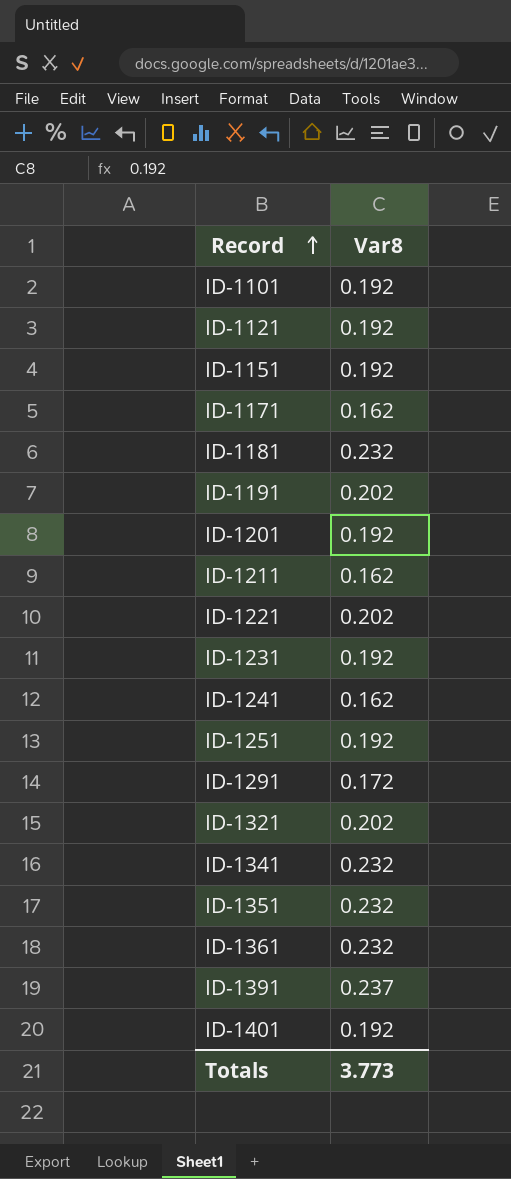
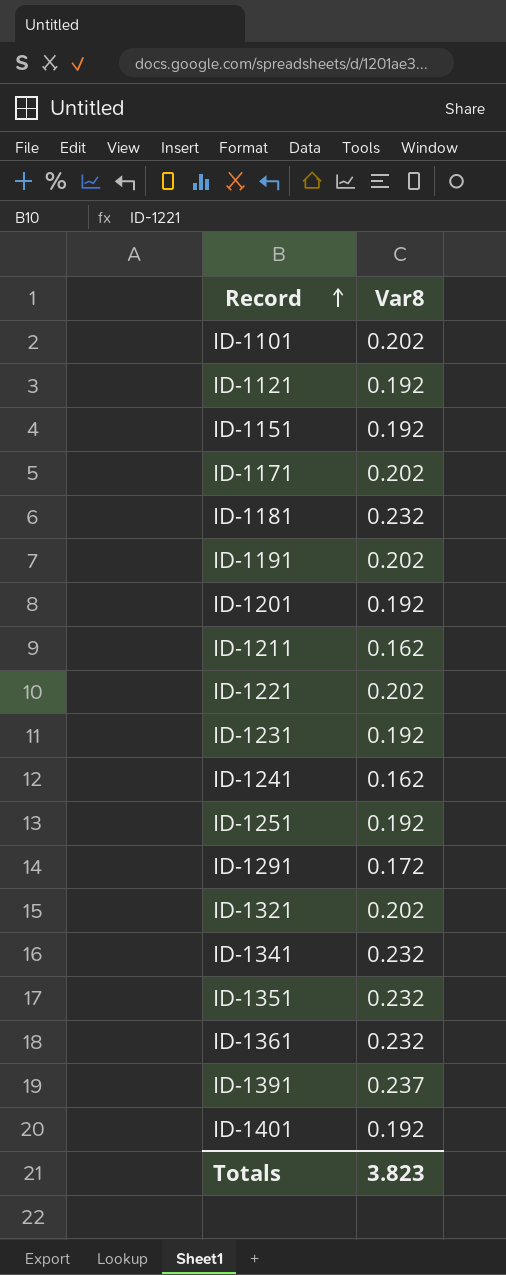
ID-1101 | Var8: 0.192 -> 0.202
ID-1171 | Var8: 0.162 -> 0.202
Totals | Var8: 3.773 -> 3.823

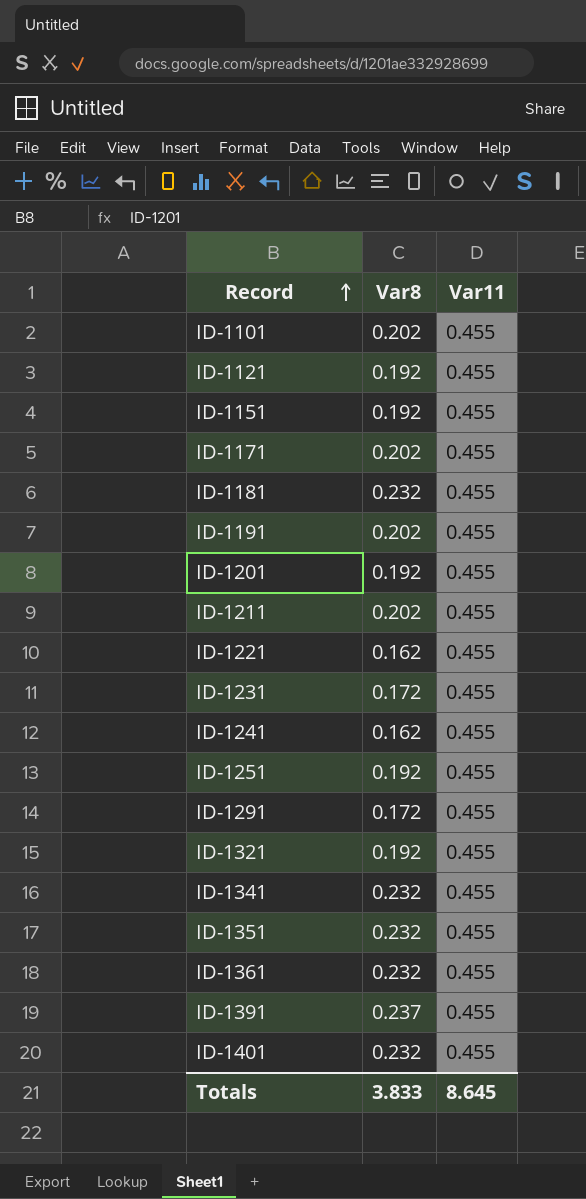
column Var11 | position: none -> 3
ID-1211 | Var8: 0.162 -> 0.202
ID-1221 | Var8: 0.202 -> 0.162
ID-1231 | Var8: 0.192 -> 0.172
ID-1321 | Var8: 0.202 -> 0.192
ID-1401 | Var8: 0.192 -> 0.232
Totals | Var8: 3.823 -> 3.833

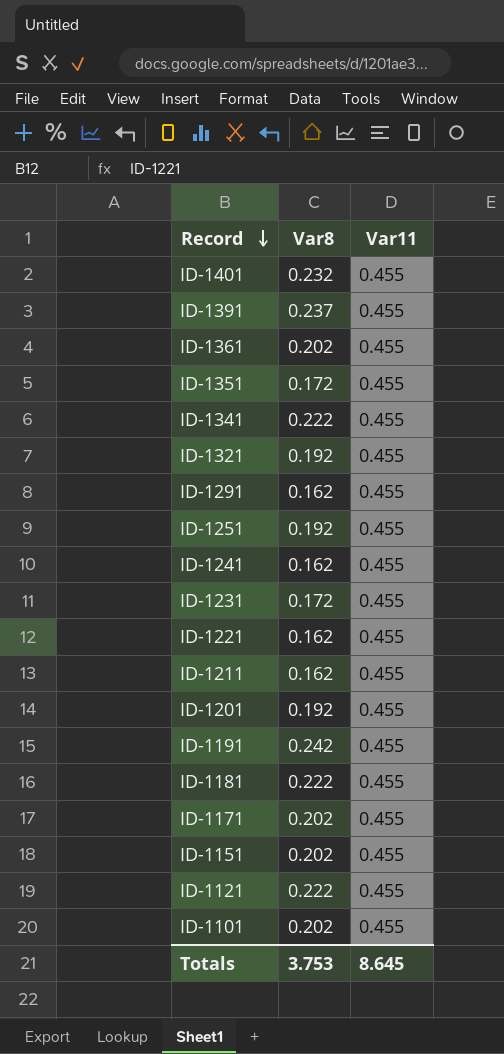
row order: Record ascending -> Record descending
ID-1361 | Var8: 0.232 -> 0.202
ID-1351 | Var8: 0.232 -> 0.172
ID-1341 | Var8: 0.232 -> 0.222
ID-1291 | Var8: 0.172 -> 0.162
ID-1211 | Var8: 0.202 -> 0.162
ID-1191 | Var8: 0.202 -> 0.242
ID-1181 | Var8: 0.232 -> 0.222
ID-1151 | Var8: 0.192 -> 0.202
ID-1121 | Var8: 0.192 -> 0.222
Totals | Var8: 3.833 -> 3.753

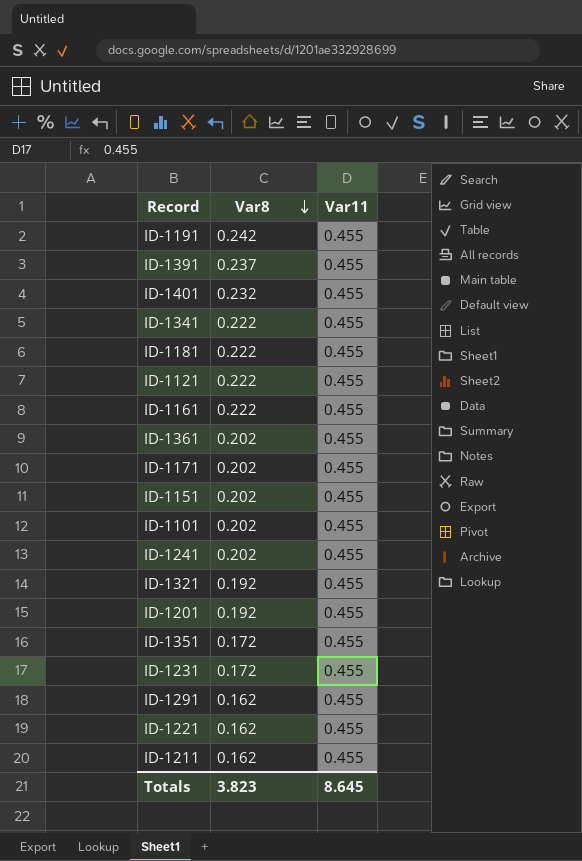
row order: Record descending -> Var8 descending
row ID-1251: 0.192 | 0.455 -> none
row ID-1161: none -> 0.222 | 0.455
ID-1241 | Var8: 0.162 -> 0.202
Totals | Var8: 3.753 -> 3.823

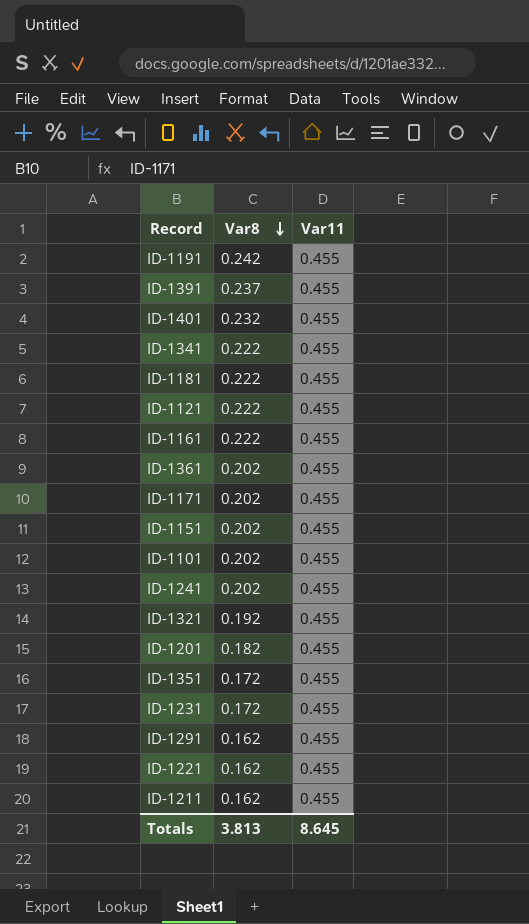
ID-1201 | Var8: 0.192 -> 0.182
Totals | Var8: 3.823 -> 3.813

